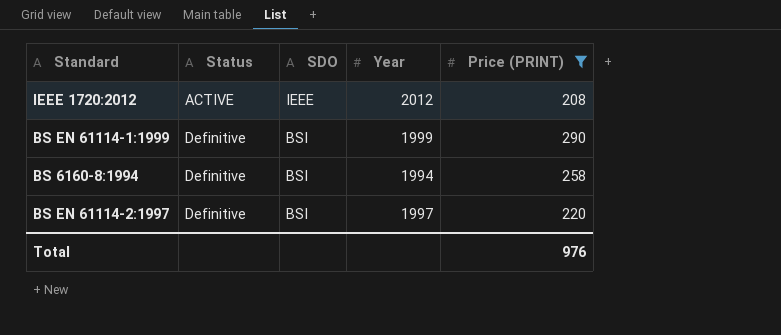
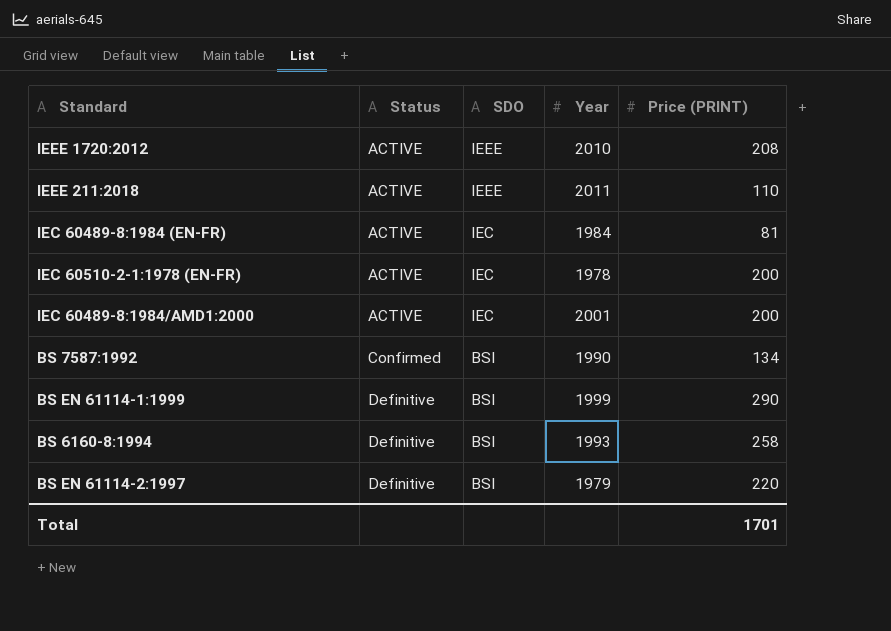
filter: Price (PRINT) >= 208 -> none
IEEE 1720:2012 | Year: 2012 -> 2010
BS 6160-8:1994 | Year: 1994 -> 1993
BS EN 61114-2:1997 | Year: 1997 -> 1979
Total | Price (PRINT): 976 -> 1701

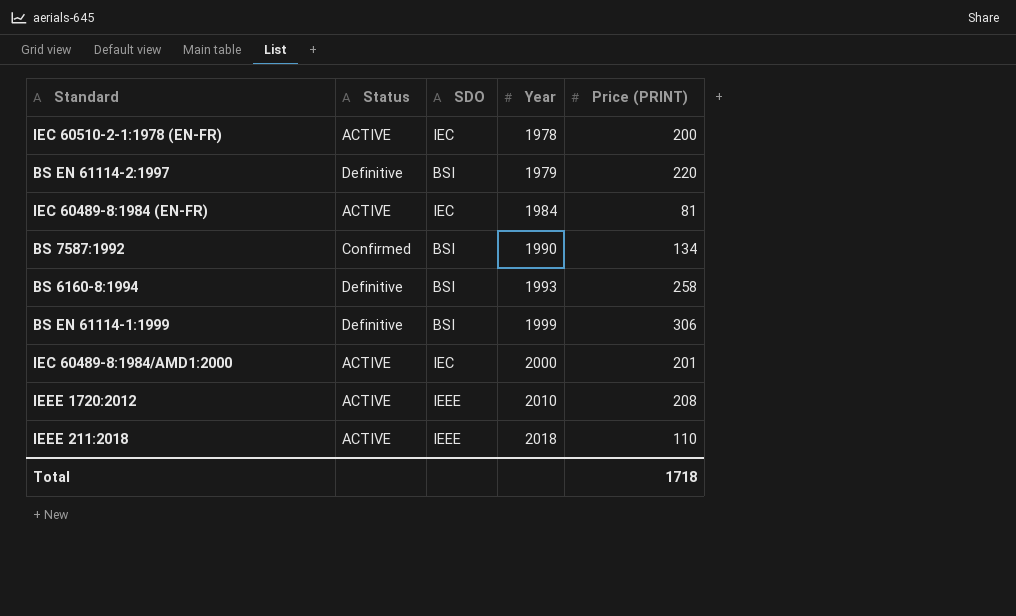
row order: Status ascending -> Year ascending
BS EN 61114-1:1999 | Price (PRINT): 290 -> 306
IEC 60489-8:1984/AMD1:2000 | Year: 2001 -> 2000
IEC 60489-8:1984/AMD1:2000 | Price (PRINT): 200 -> 201
IEEE 211:2018 | Year: 2011 -> 2018
Total | Price (PRINT): 1701 -> 1718

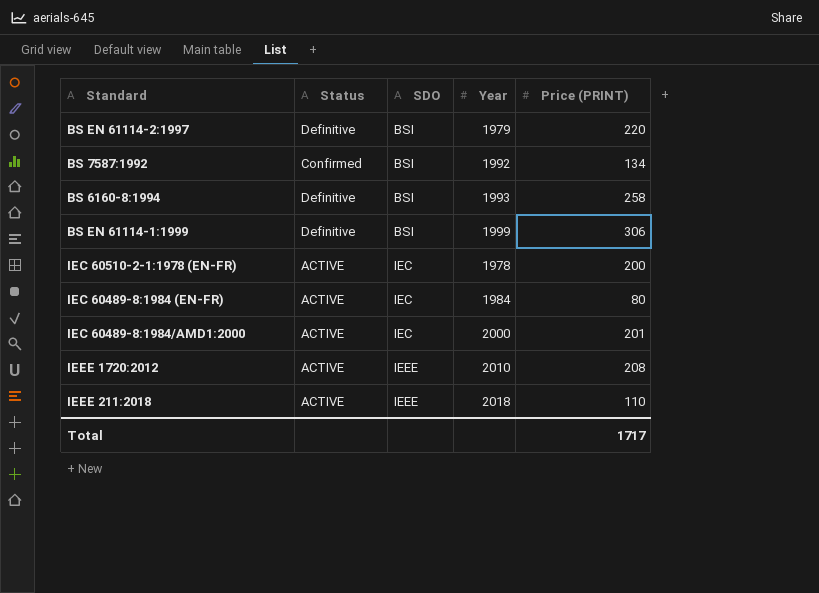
row order: Year ascending -> SDO ascending
BS 7587:1992 | Year: 1990 -> 1992
IEC 60489-8:1984 (EN-FR) | Price (PRINT): 81 -> 80
Total | Price (PRINT): 1718 -> 1717

